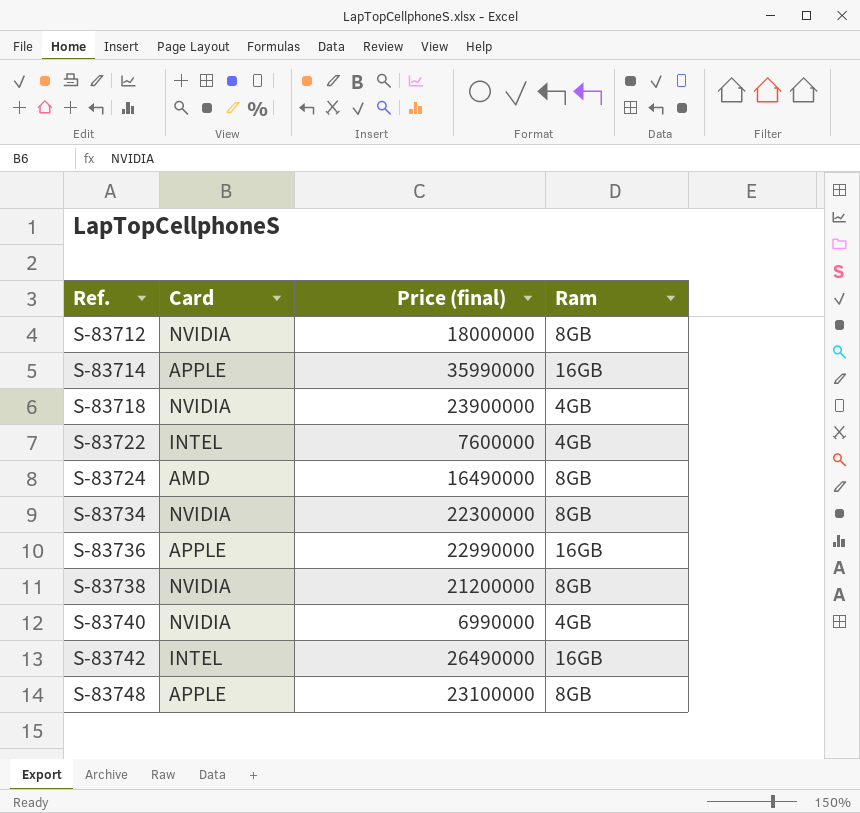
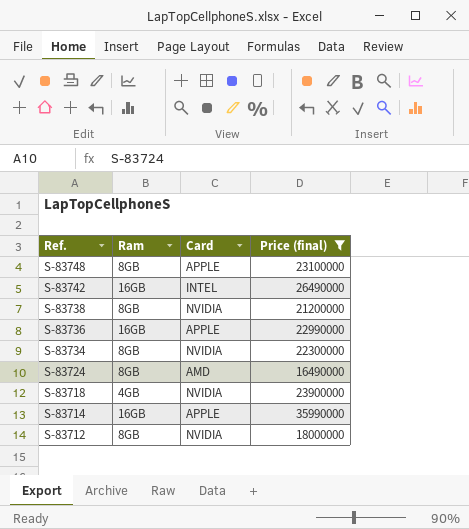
filter: none -> Price (final) >= 16490000
row order: Ref. ascending -> Ref. descending
column Ram | position: 4 -> 2

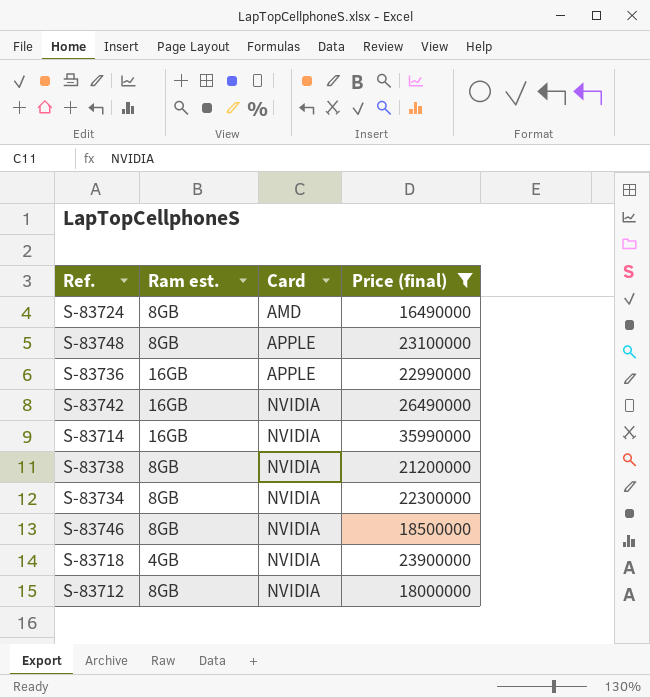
row order: Ref. descending -> Card ascending
column name: Ram -> Ram est.
S-83742 | Card: INTEL -> NVIDIA
S-83714 | Card: APPLE -> NVIDIA
row S-83746: none -> 8GB | NVIDIA | 18500000

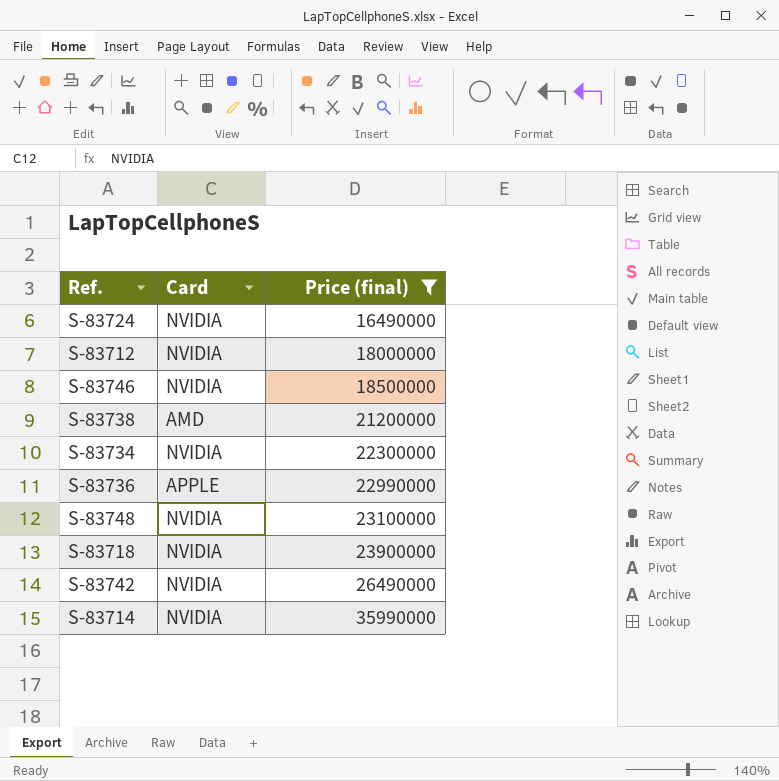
row order: Card ascending -> Price (final) ascending
column Ram est. | position: 2 -> none
S-83724 | Card: AMD -> NVIDIA
S-83738 | Card: NVIDIA -> AMD
S-83748 | Card: APPLE -> NVIDIA

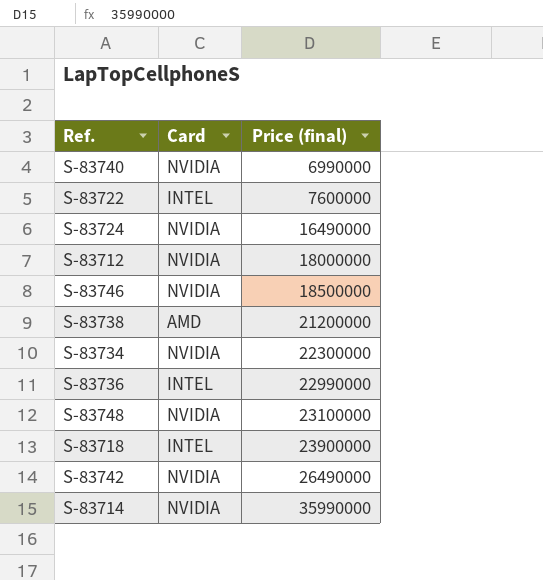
filter: Price (final) >= 16490000 -> none
S-83736 | Card: APPLE -> INTEL
S-83718 | Card: NVIDIA -> INTEL

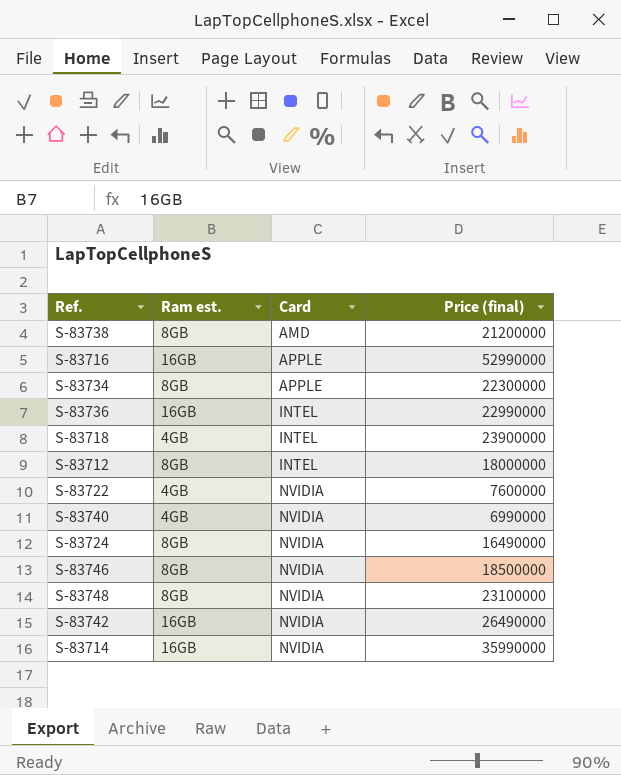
row order: Price (final) ascending -> Card ascending
column Ram est. | position: none -> 2
row S-83716: none -> 16GB | APPLE | 52990000
S-83734 | Card: NVIDIA -> APPLE
S-83712 | Card: NVIDIA -> INTEL
S-83722 | Card: INTEL -> NVIDIA

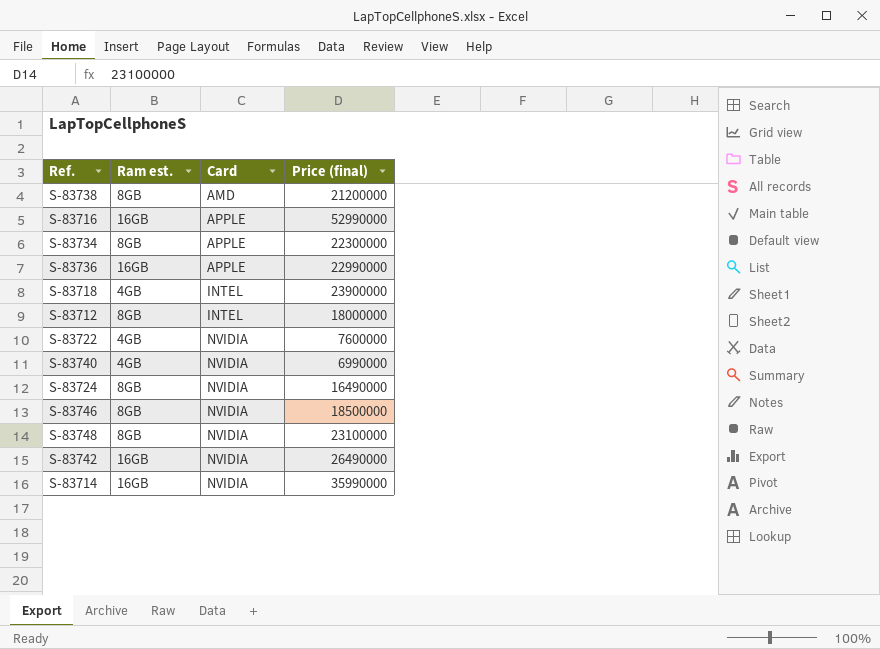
S-83736 | Card: INTEL -> APPLE

